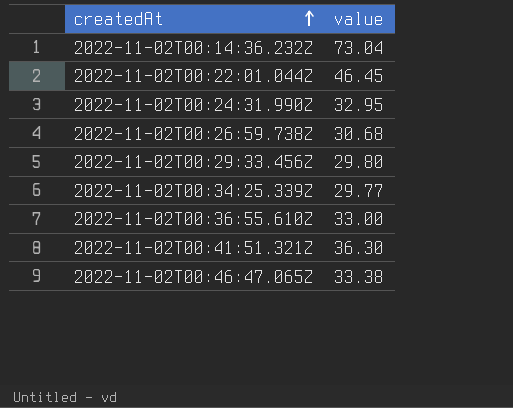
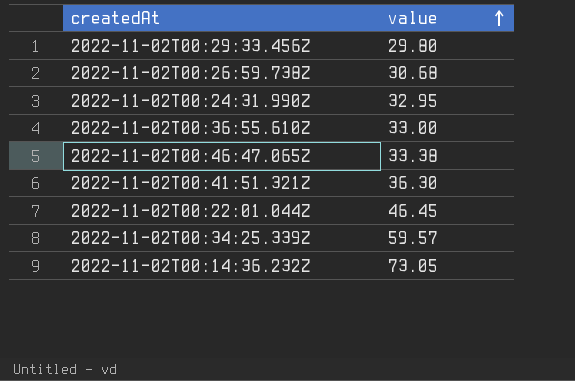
row order: createdAt ascending -> value ascending
2022-11-02T00:34:25.339Z | value: 29.77 -> 59.57
2022-11-02T00:14:36.232Z | value: 73.04 -> 73.05

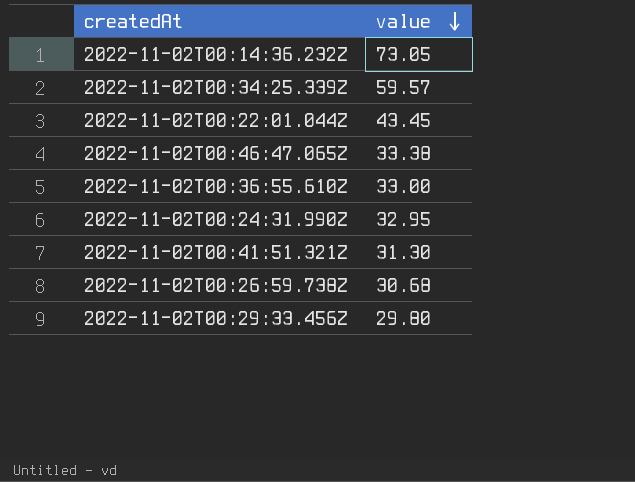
row order: value ascending -> value descending
2022-11-02T00:22:01.044Z | value: 46.45 -> 43.45
2022-11-02T00:41:51.321Z | value: 36.30 -> 31.30

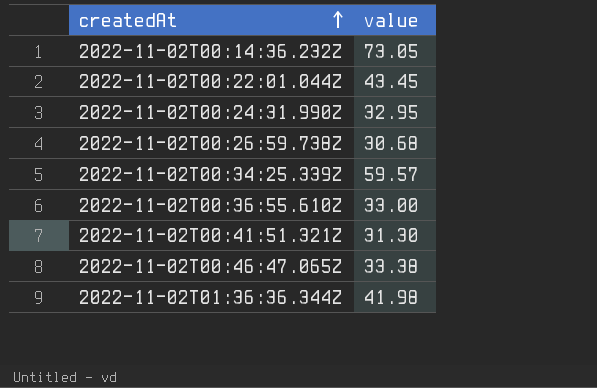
row order: value descending -> createdAt ascending
row 2022-11-02T00:29:33.456Z: 29.80 -> none
row 2022-11-02T01:36:36.344Z: none -> 41.98

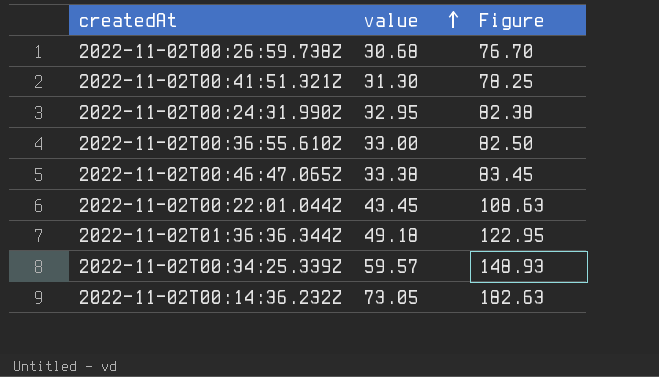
row order: createdAt ascending -> value ascending
column Figure | formula: none -> [value] * 2.5
2022-11-02T01:36:36.344Z | value: 41.98 -> 49.18

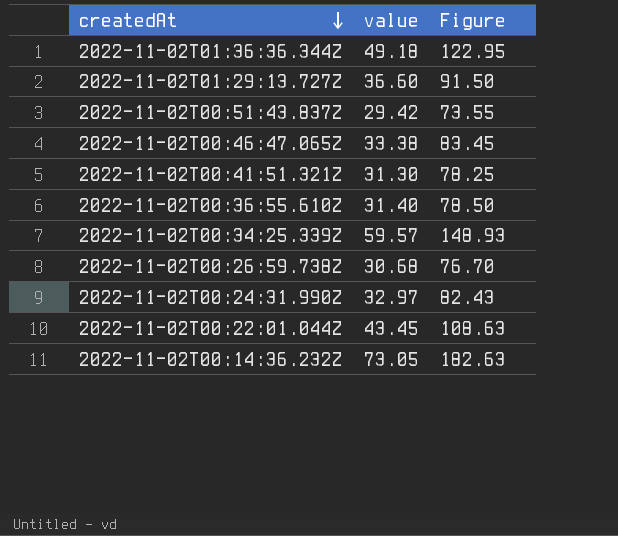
row order: value ascending -> createdAt descending
row 2022-11-02T01:29:13.727Z: none -> 36.60 | 91.50
row 2022-11-02T00:51:43.837Z: none -> 29.42 | 73.55
2022-11-02T00:36:55.610Z | value: 33.00 -> 31.40
2022-11-02T00:36:55.610Z | Figure: 82.50 -> 78.50
2022-11-02T00:24:31.990Z | value: 32.95 -> 32.97
2022-11-02T00:24:31.990Z | Figure: 82.38 -> 82.43

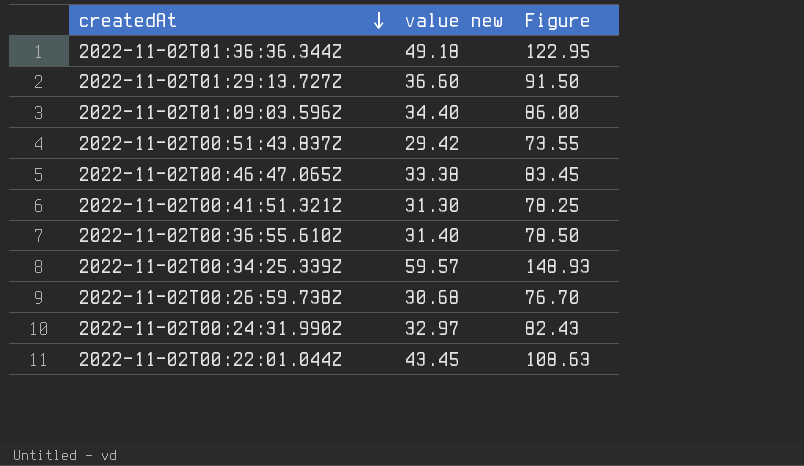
column name: value -> value new
row 2022-11-02T00:14:36.232Z: 73.05 | 182.63 -> none
row 2022-11-02T01:09:03.596Z: none -> 34.40 | 86.00

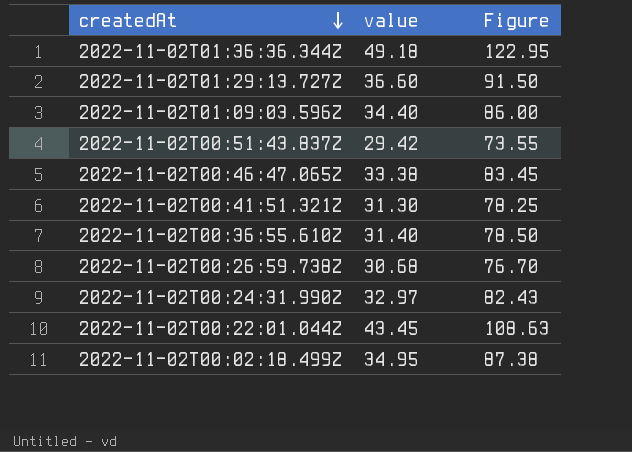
column name: value new -> value
row 2022-11-02T00:34:25.339Z: 59.57 | 148.93 -> none
row 2022-11-02T00:02:18.499Z: none -> 34.95 | 87.38

